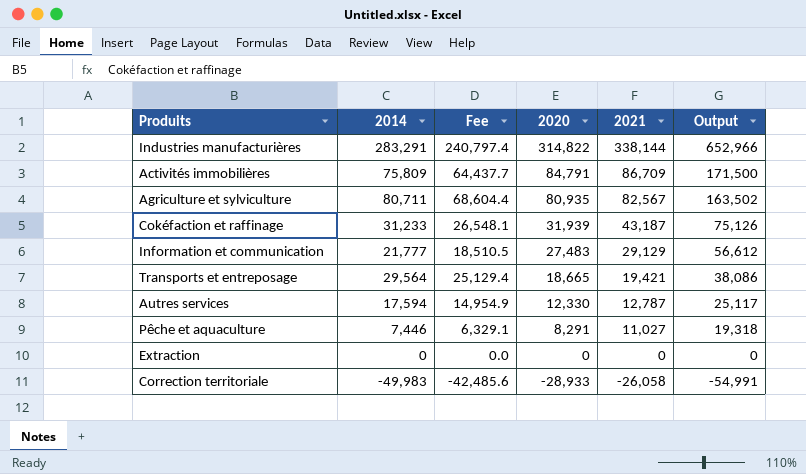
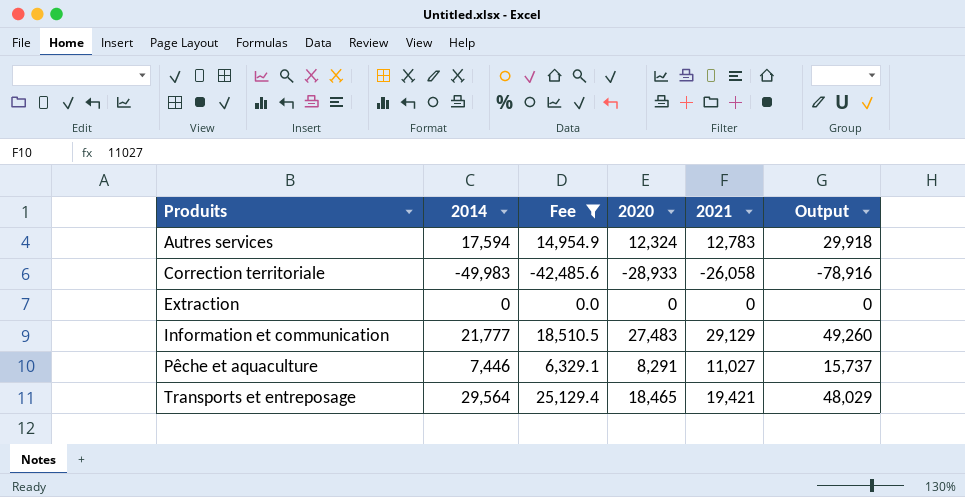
filter: none -> Fee <= 25,129.4
row order: 2020 descending -> Produits ascending
column Output | formula: [2020] + [2021] -> [2014] + [2020]
Autres services | 2020: 12,330 -> 12,324
Autres services | 2021: 12,787 -> 12,783
Transports et entreposage | 2020: 18,665 -> 18,465

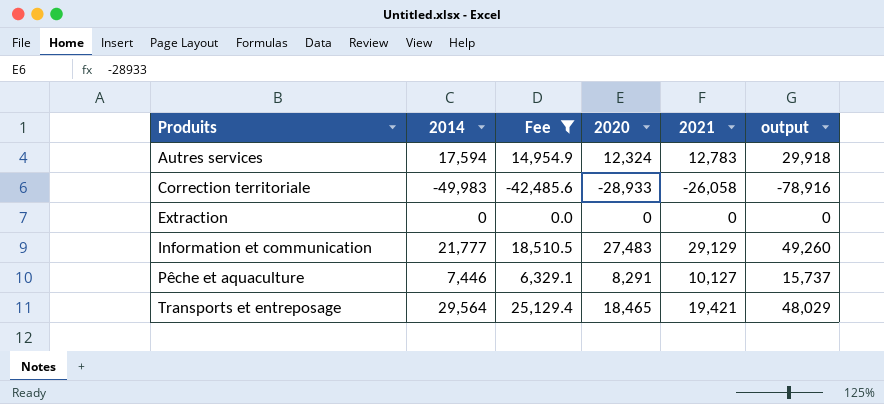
column name: Output -> output
Pêche et aquaculture | 2021: 11,027 -> 10,127

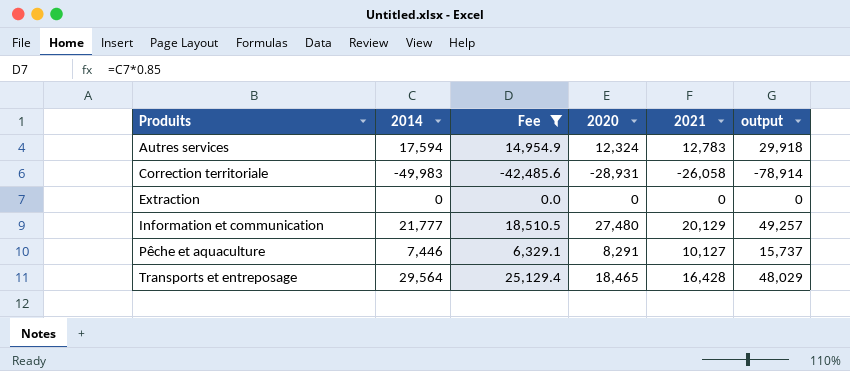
Correction territoriale | 2020: -28,933 -> -28,931
Correction territoriale | output: -78,916 -> -78,914
Information et communication | 2020: 27,483 -> 27,480
Information et communication | 2021: 29,129 -> 20,129
Information et communication | output: 49,260 -> 49,257
Transports et entreposage | 2021: 19,421 -> 16,428

